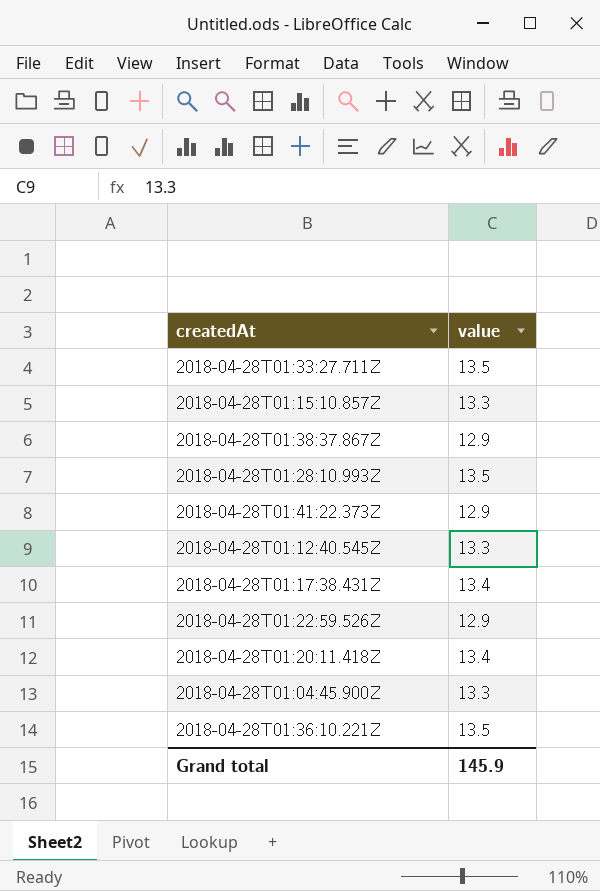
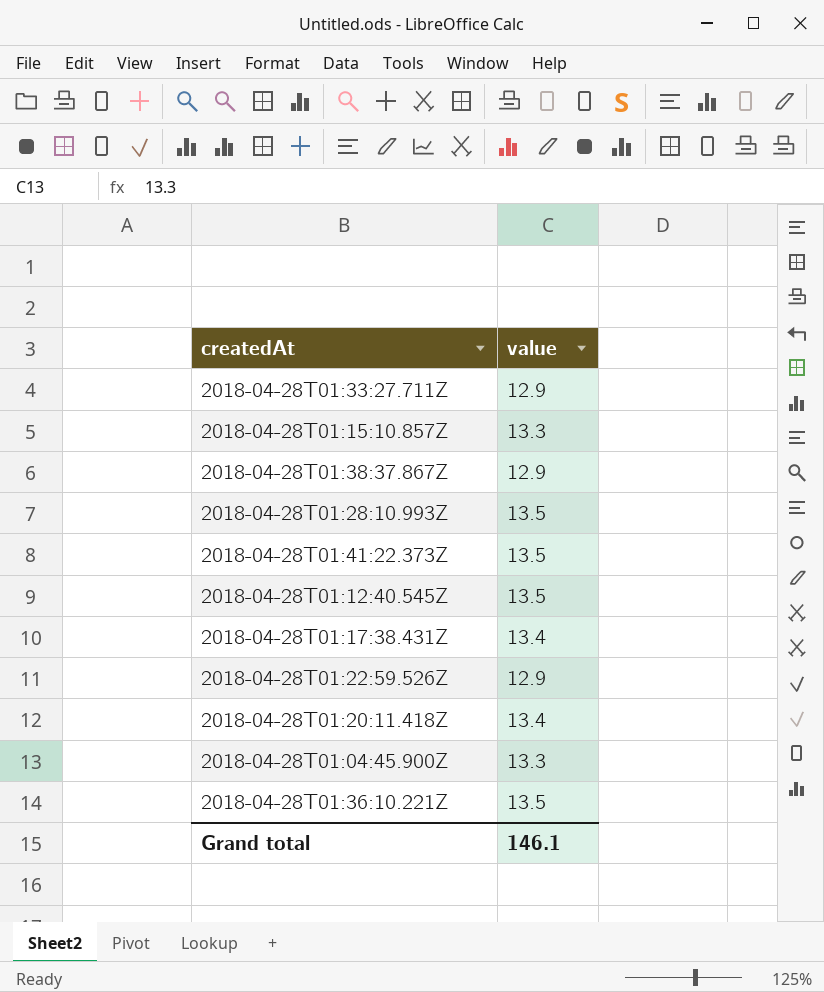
2018-04-28T01:33:27.711Z | value: 13.5 -> 12.9
2018-04-28T01:41:22.373Z | value: 12.9 -> 13.5
2018-04-28T01:12:40.545Z | value: 13.3 -> 13.5
Grand total | value: 145.9 -> 146.1

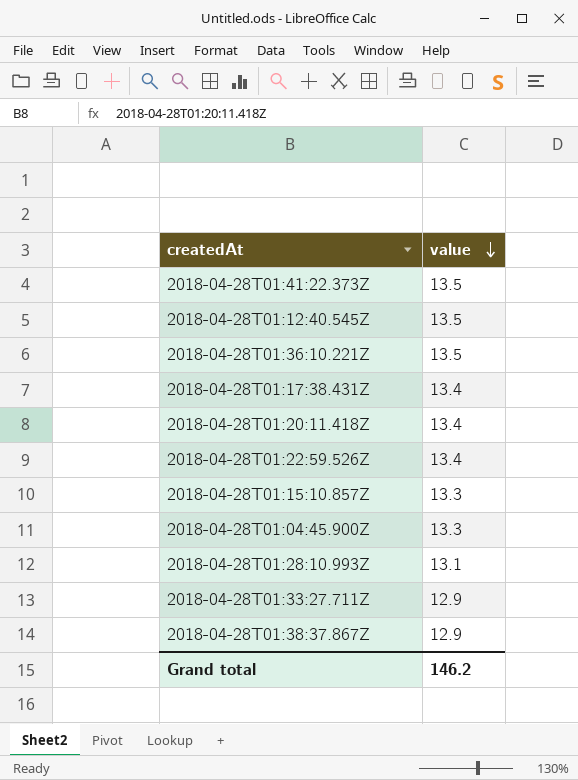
row order: none -> value descending
2018-04-28T01:22:59.526Z | value: 12.9 -> 13.4
2018-04-28T01:28:10.993Z | value: 13.5 -> 13.1
Grand total | value: 146.1 -> 146.2

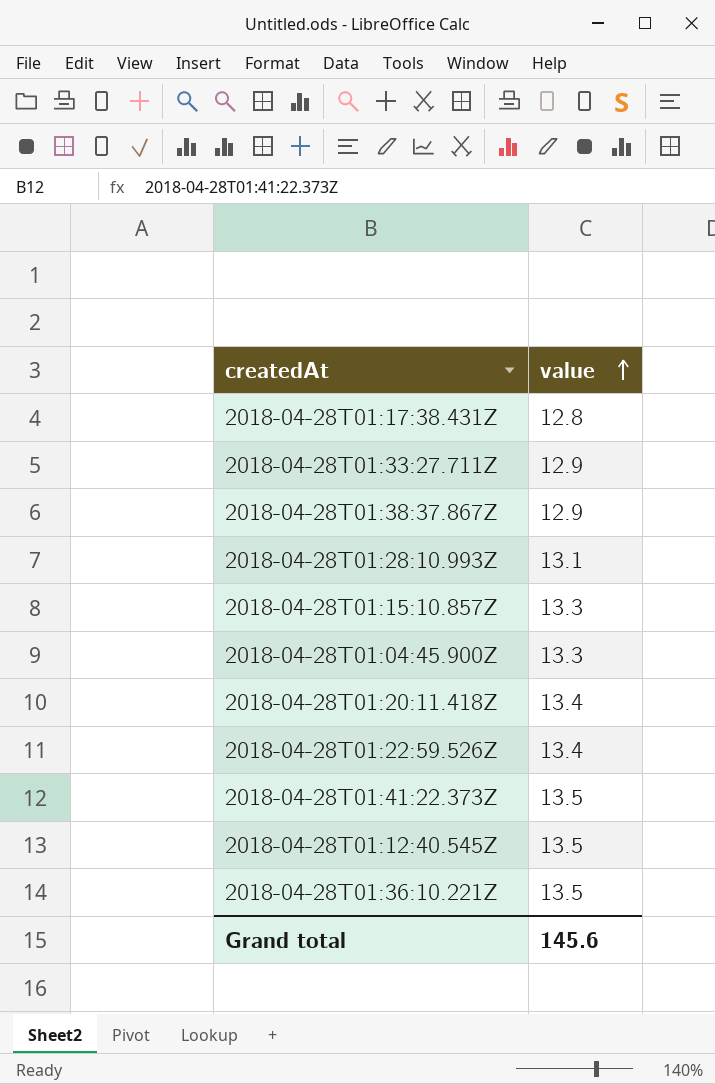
row order: value descending -> value ascending
2018-04-28T01:17:38.431Z | value: 13.4 -> 12.8
Grand total | value: 146.2 -> 145.6

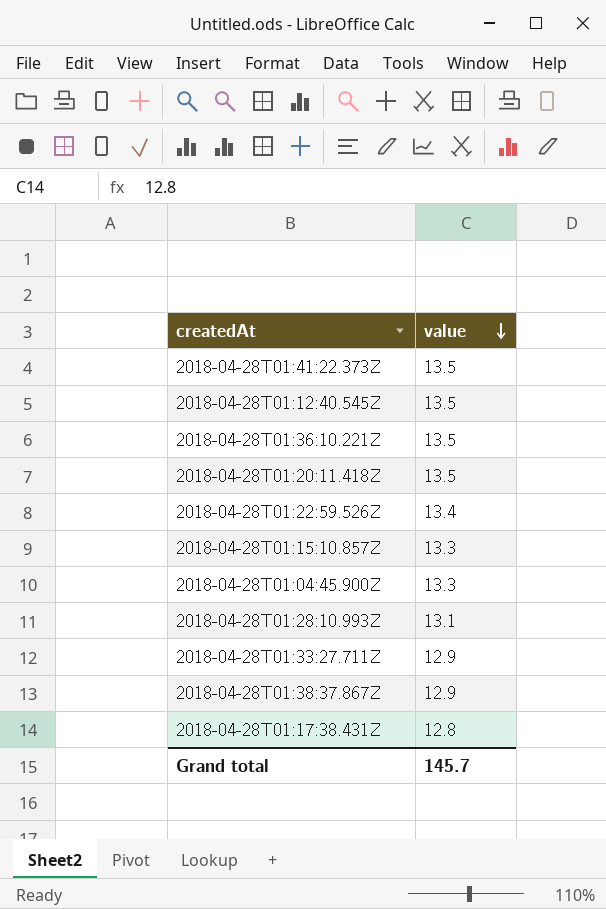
row order: value ascending -> value descending
2018-04-28T01:20:11.418Z | value: 13.4 -> 13.5
Grand total | value: 145.6 -> 145.7

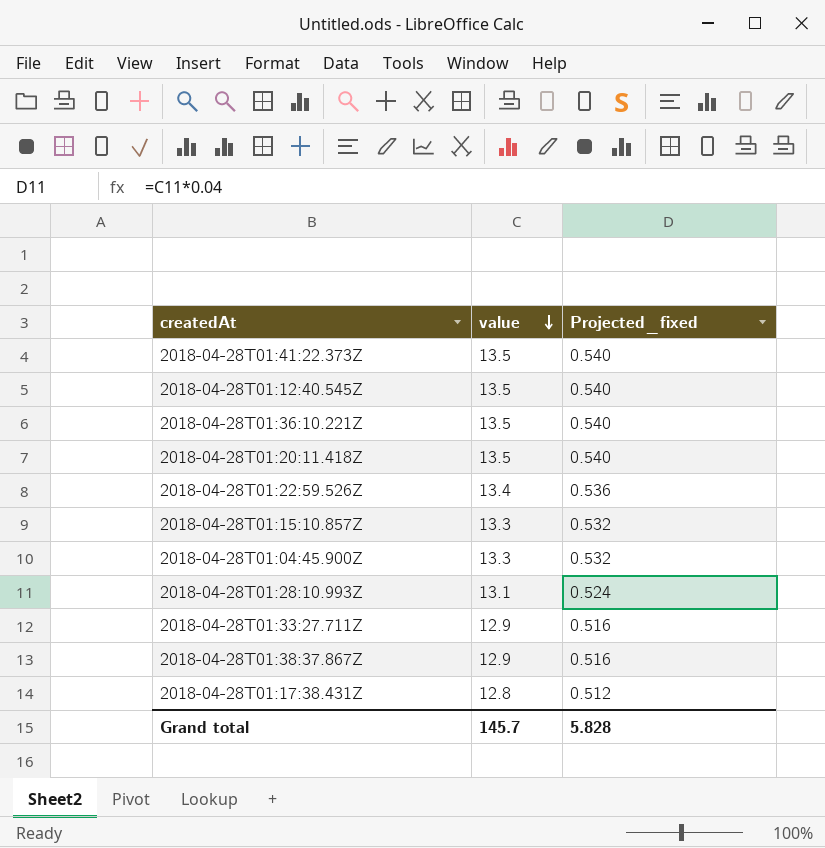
column Projected_fixed | formula: none -> [value] * 0.04

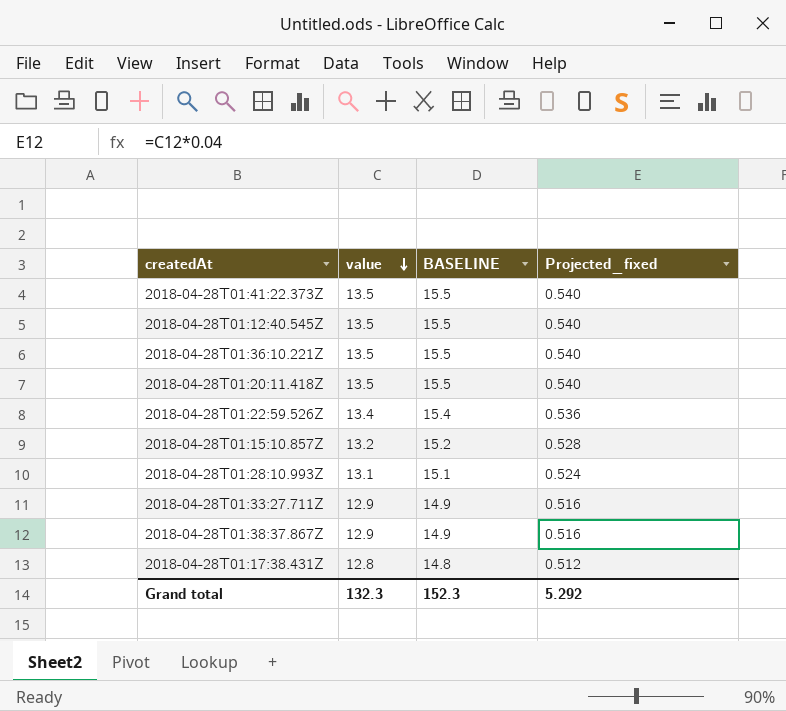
column BASELINE | formula: none -> [value] + 2
row 2018-04-28T01:04:45.900Z: 13.3 | 0.532 -> none
2018-04-28T01:15:10.857Z | value: 13.3 -> 13.2
2018-04-28T01:15:10.857Z | Projected_fixed: 0.532 -> 0.528
Grand total | value: 145.7 -> 132.3
Grand total | Projected_fixed: 5.828 -> 5.292

